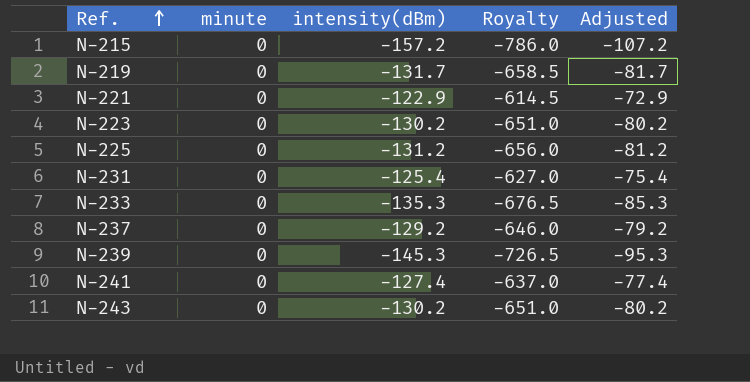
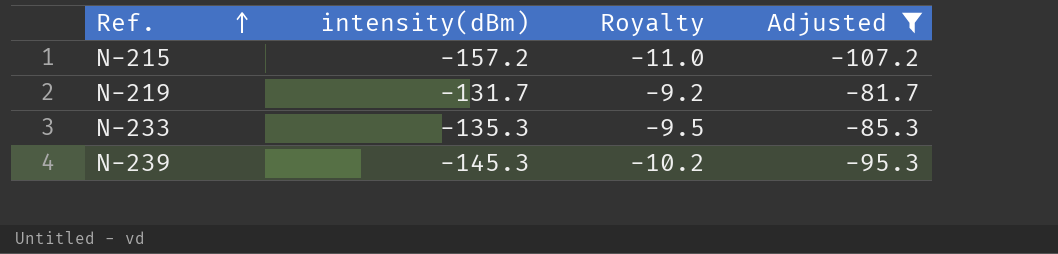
filter: none -> Adjusted <= -81.7
column minute | position: 2 -> none
column Royalty | formula: [intensity(dBm)] * 5 -> [intensity(dBm)] * 0.07

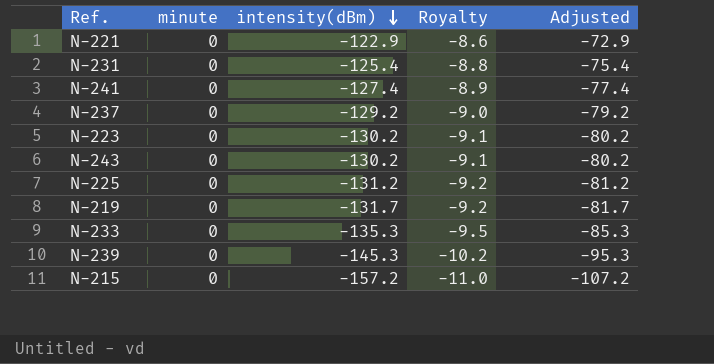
filter: Adjusted <= -81.7 -> none
row order: Ref. ascending -> intensity(dBm) descending
column minute | position: none -> 2

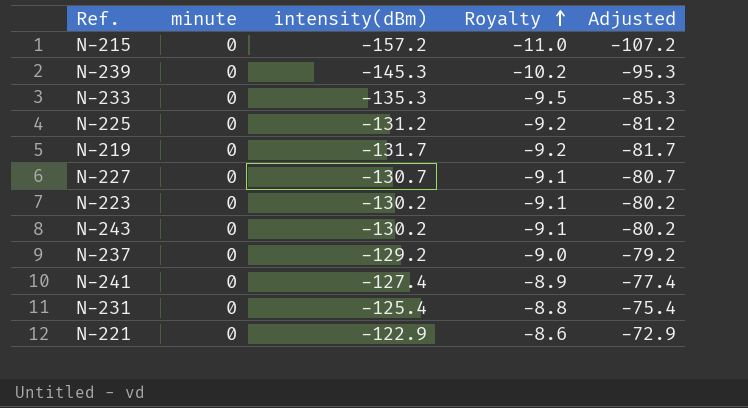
row order: intensity(dBm) descending -> Royalty ascending
row N-227: none -> 0 | -130.7 | -9.1 | -80.7

